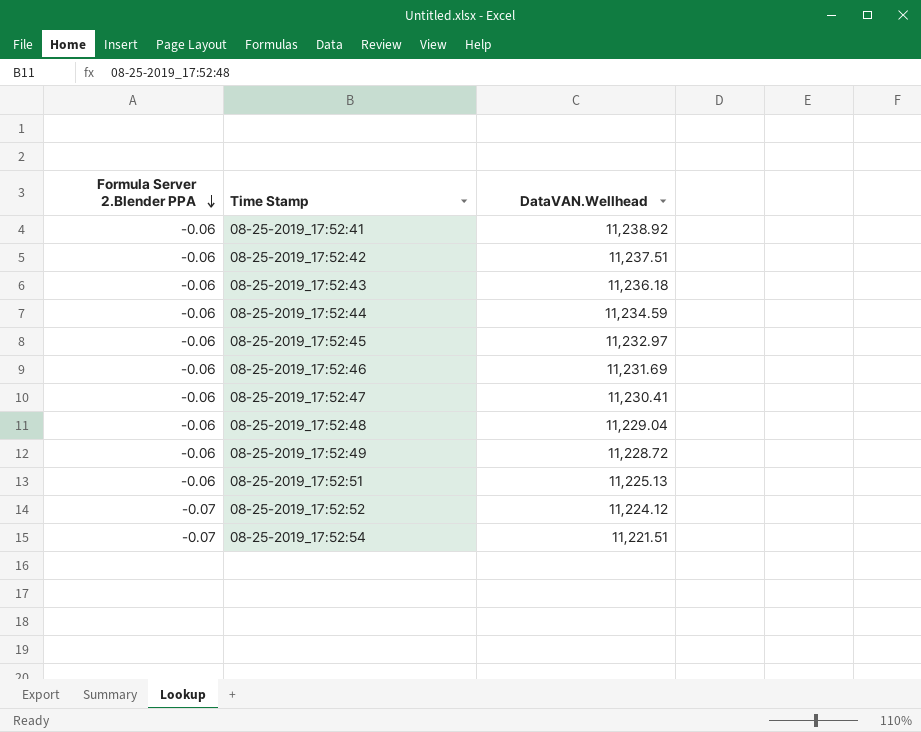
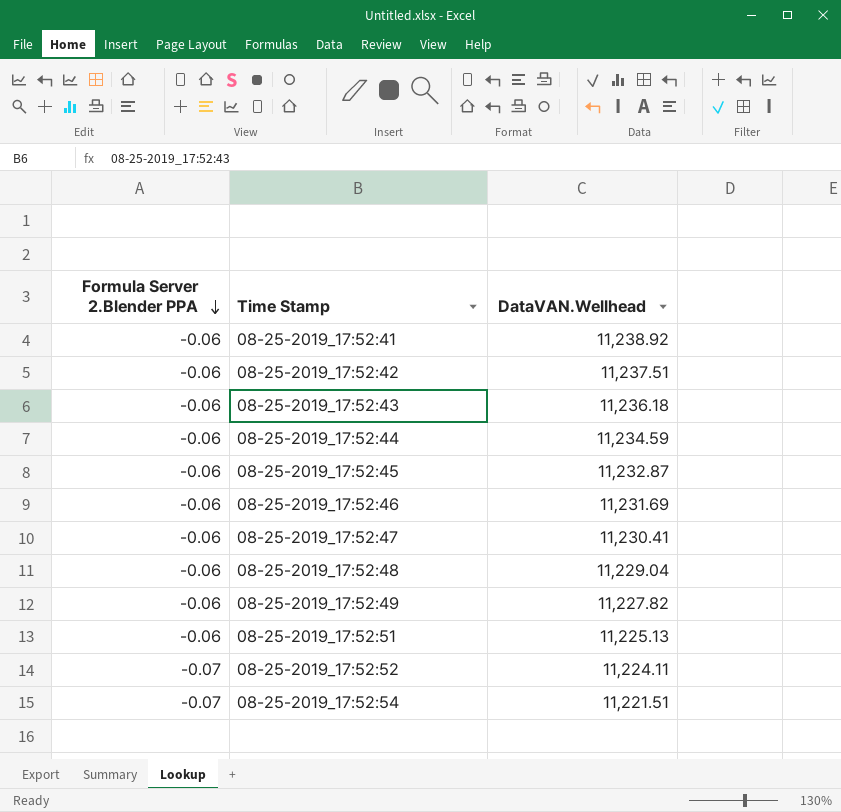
08-25-2019_17:52:45 | DataVAN.Wellhead: 11,232.97 -> 11,232.87
08-25-2019_17:52:49 | DataVAN.Wellhead: 11,228.72 -> 11,227.82
08-25-2019_17:52:52 | DataVAN.Wellhead: 11,224.12 -> 11,224.11

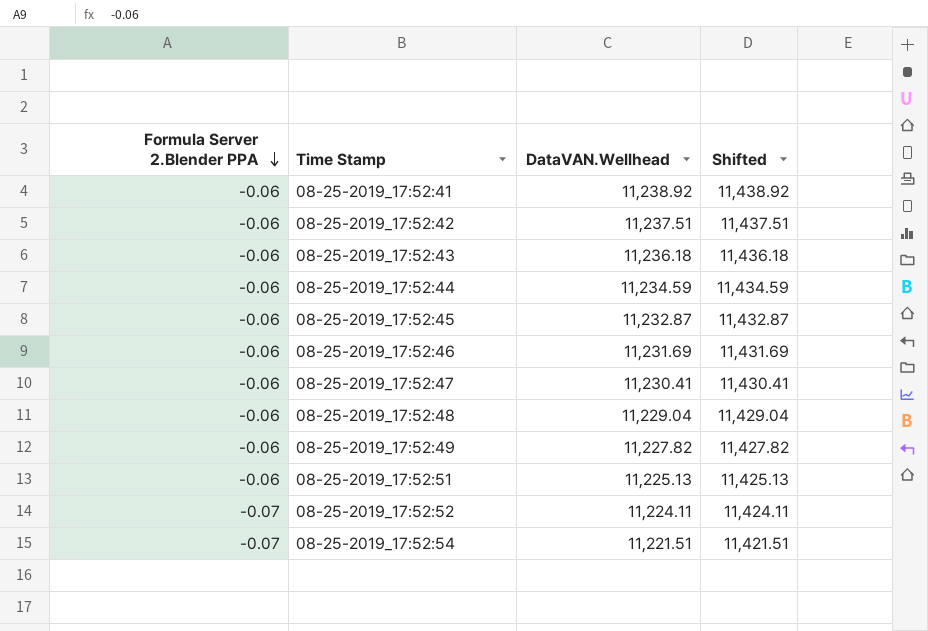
column Shifted | formula: none -> [DataVAN.Wellhead] + 200

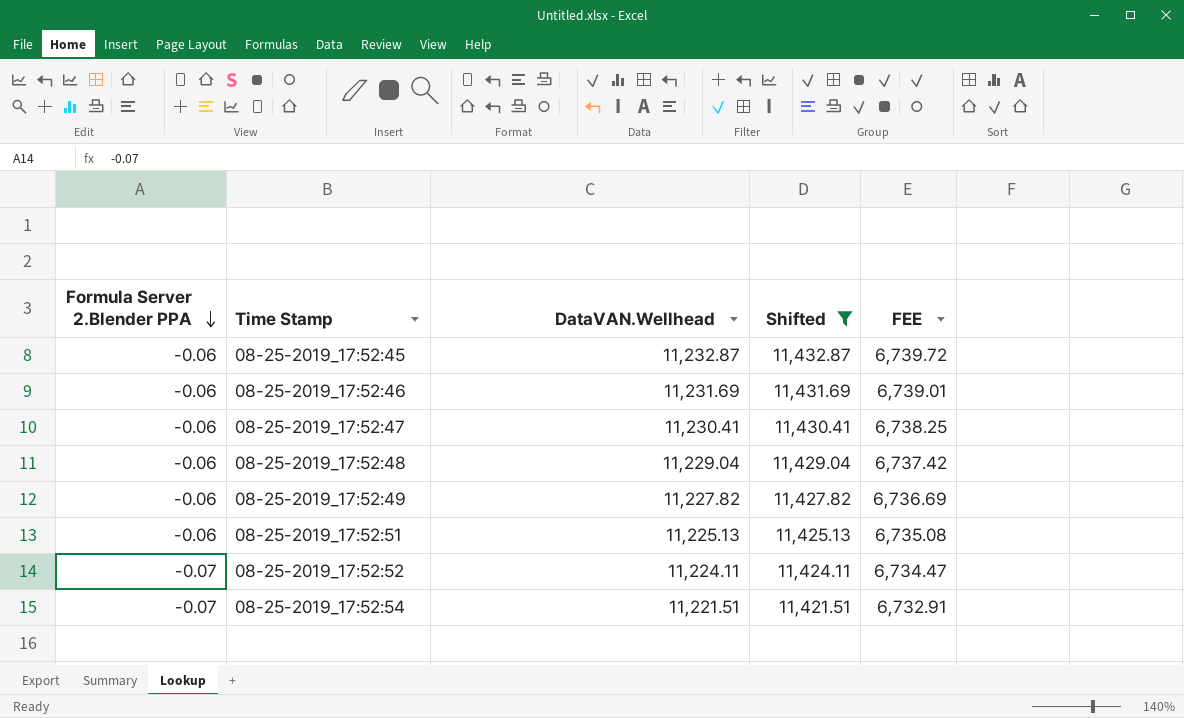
filter: none -> Shifted <= 11,432.87
column FEE | formula: none -> [DataVAN.Wellhead] * 0.6

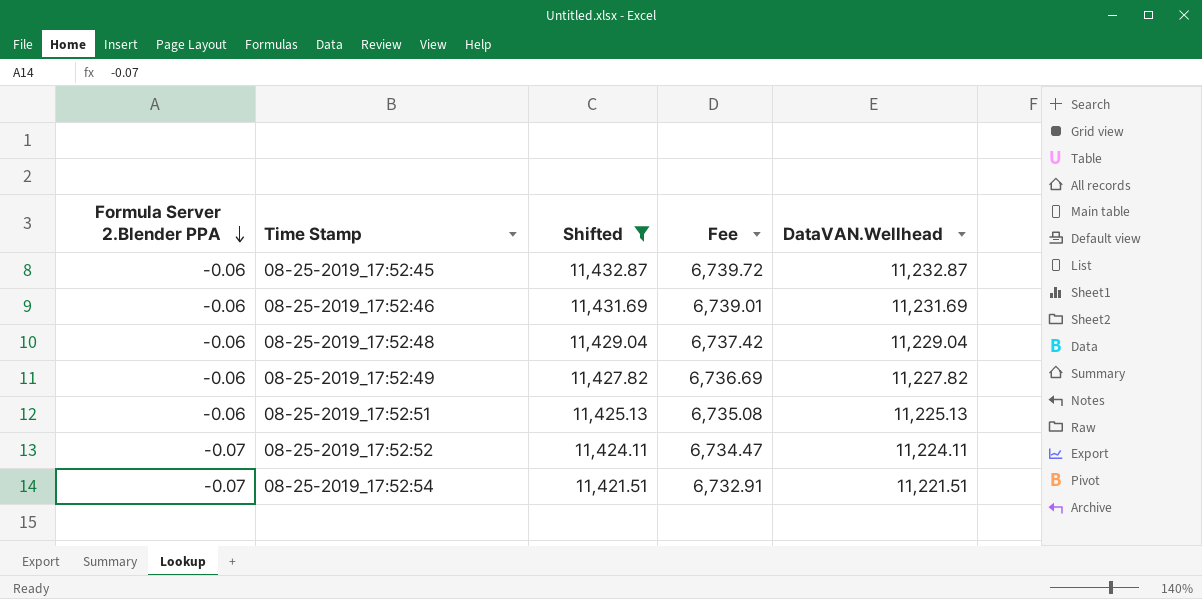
column name: FEE -> Fee
column DataVAN.Wellhead | position: 3 -> 5
row 08-25-2019_17:52:47: -0.06 | 11,230.41 | 11,430.41 | 6,738.25 -> none

